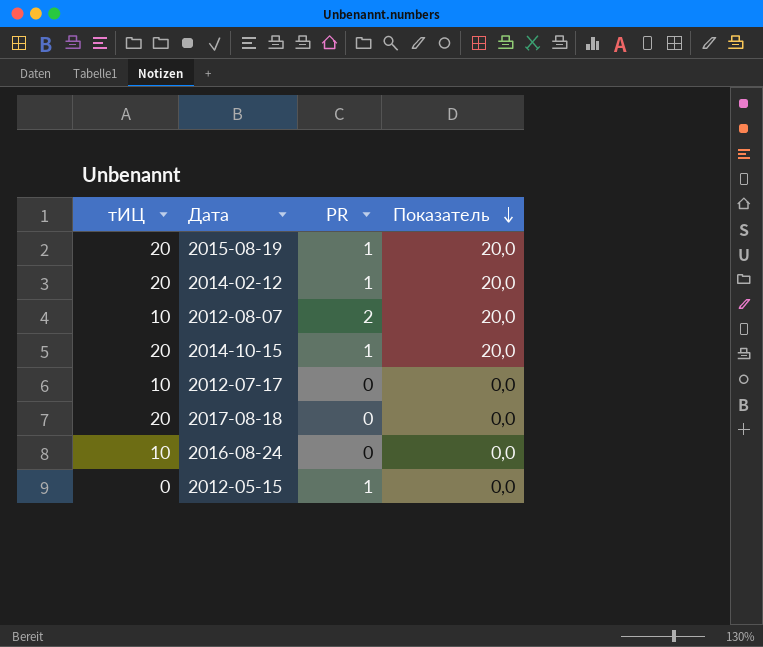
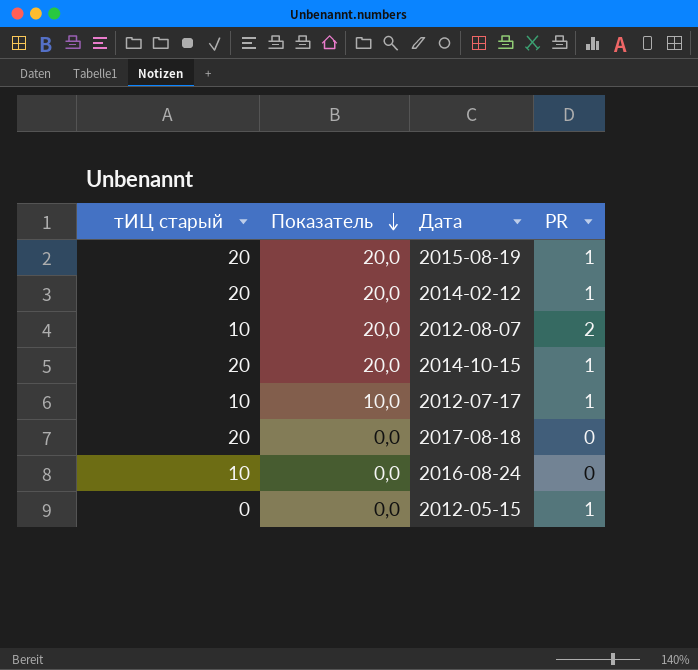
column name: тИЦ -> тИЦ старый
column Показатель | position: 4 -> 2
2012-07-17 | Показатель: 0,0 -> 10,0
2012-07-17 | PR: 0 -> 1

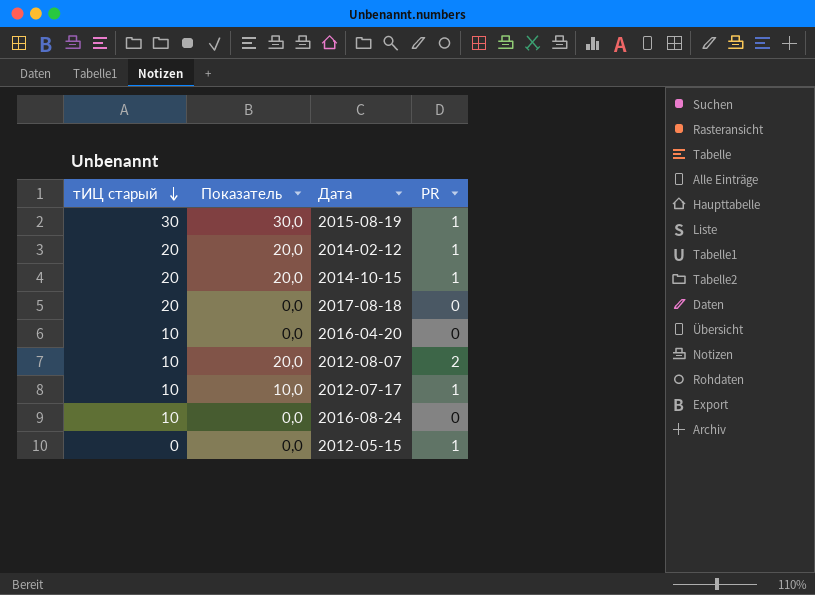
row order: Показатель descending -> тИЦ старый descending
2015-08-19 | тИЦ старый: 20 -> 30
2015-08-19 | Показатель: 20,0 -> 30,0
row 2016-04-20: none -> 10 | 0,0 | 0

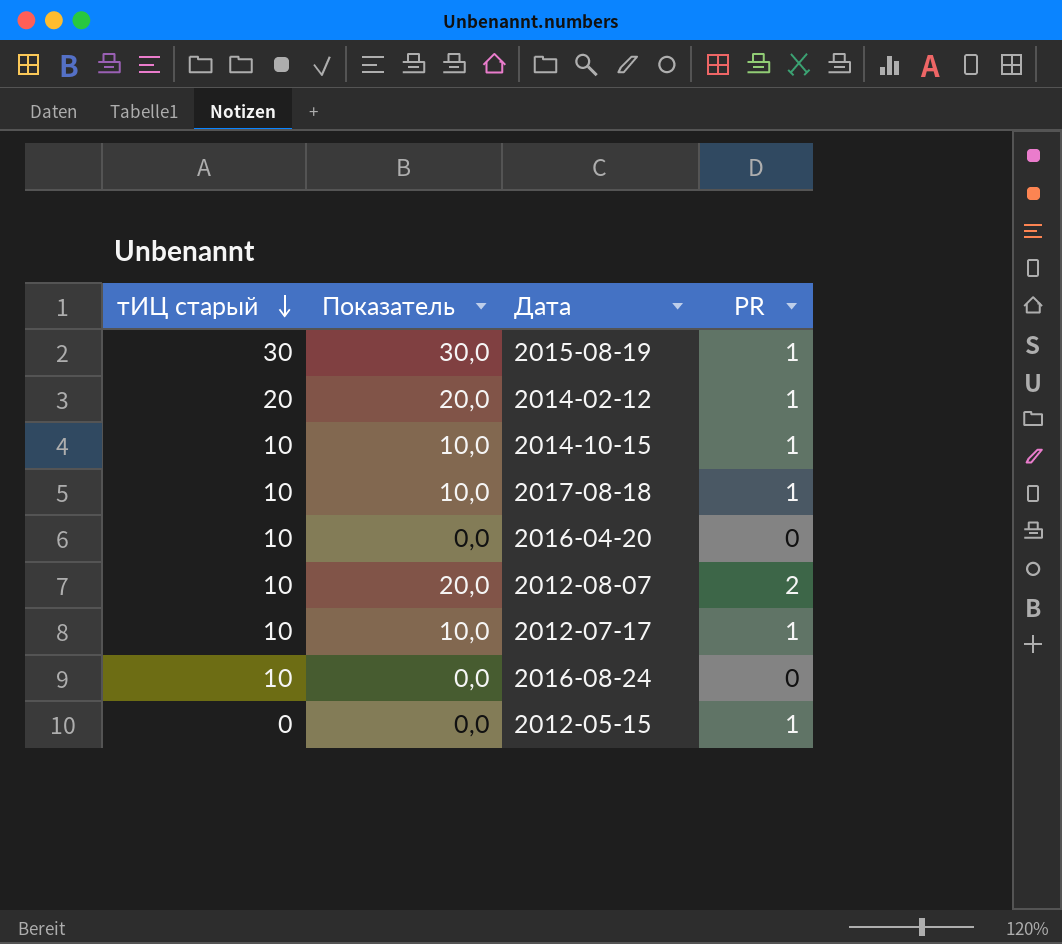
2014-10-15 | тИЦ старый: 20 -> 10
2014-10-15 | Показатель: 20,0 -> 10,0
2017-08-18 | тИЦ старый: 20 -> 10
2017-08-18 | Показатель: 0,0 -> 10,0
2017-08-18 | PR: 0 -> 1

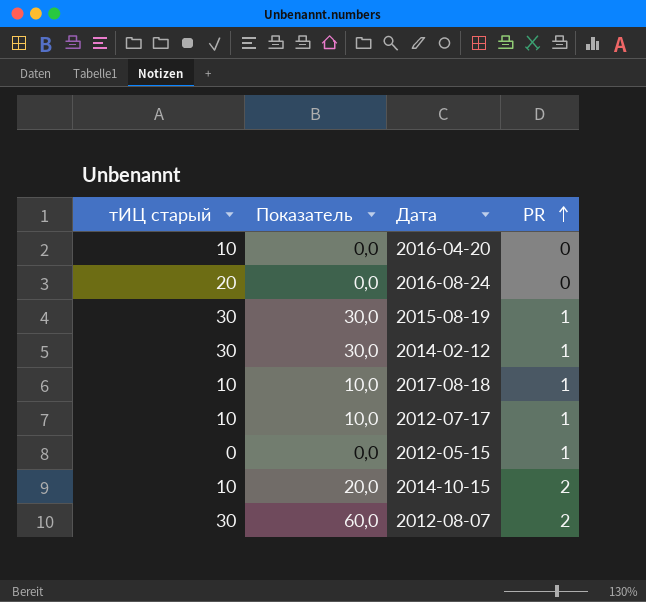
row order: тИЦ старый descending -> PR ascending
2016-08-24 | тИЦ старый: 10 -> 20
2014-02-12 | тИЦ старый: 20 -> 30
2014-02-12 | Показатель: 20,0 -> 30,0
2014-10-15 | Показатель: 10,0 -> 20,0
2014-10-15 | PR: 1 -> 2
2012-08-07 | тИЦ старый: 10 -> 30
2012-08-07 | Показатель: 20,0 -> 60,0

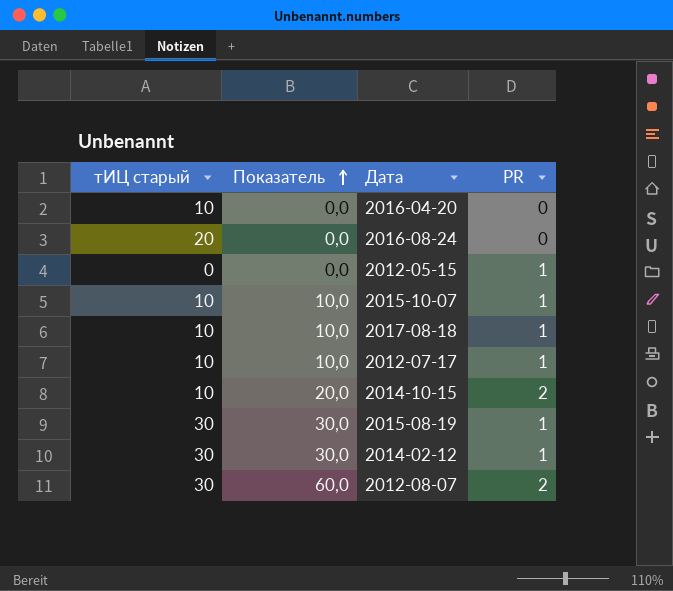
row order: PR ascending -> Показатель ascending
row 2015-10-07: none -> 10 | 10,0 | 1

